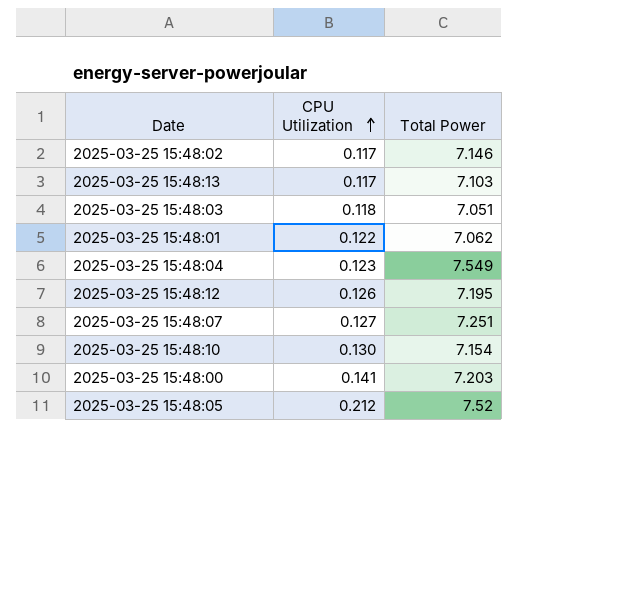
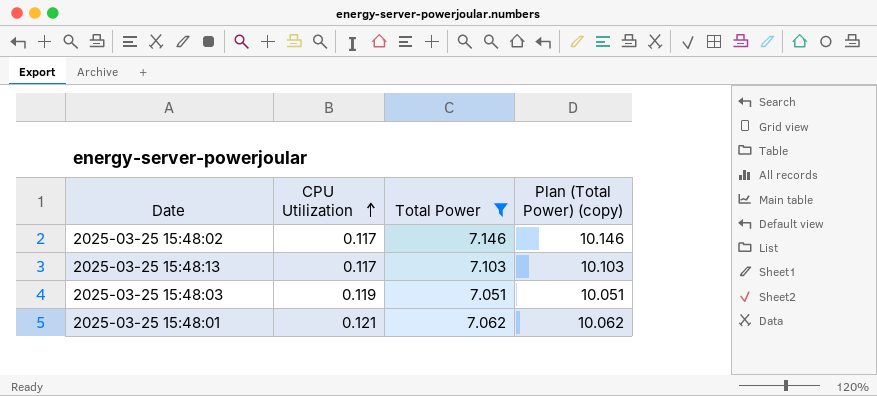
filter: none -> Total Power <= 7.146
column Plan (Total Power) (copy) | formula: none -> [Total Power] + 3
2025-03-25 15:48:03 | CPU Utilization: 0.118 -> 0.119
2025-03-25 15:48:01 | CPU Utilization: 0.122 -> 0.121

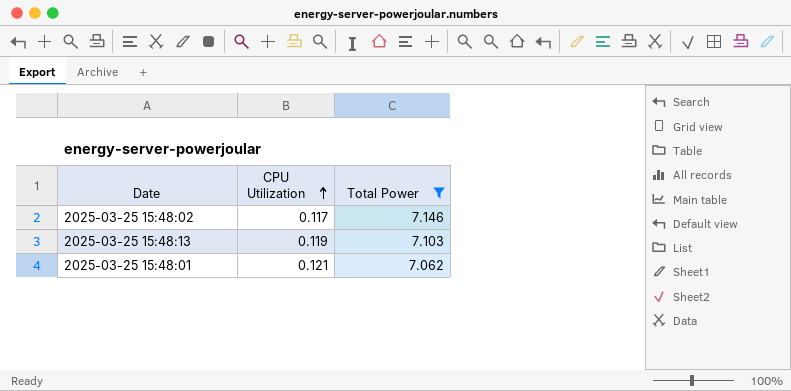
column Plan (Total Power) (copy) | formula: [Total Power] + 3 -> none
row 2025-03-25 15:48:03: 0.119 | 7.051 | 10.051 -> none
2025-03-25 15:48:13 | CPU Utilization: 0.117 -> 0.119

